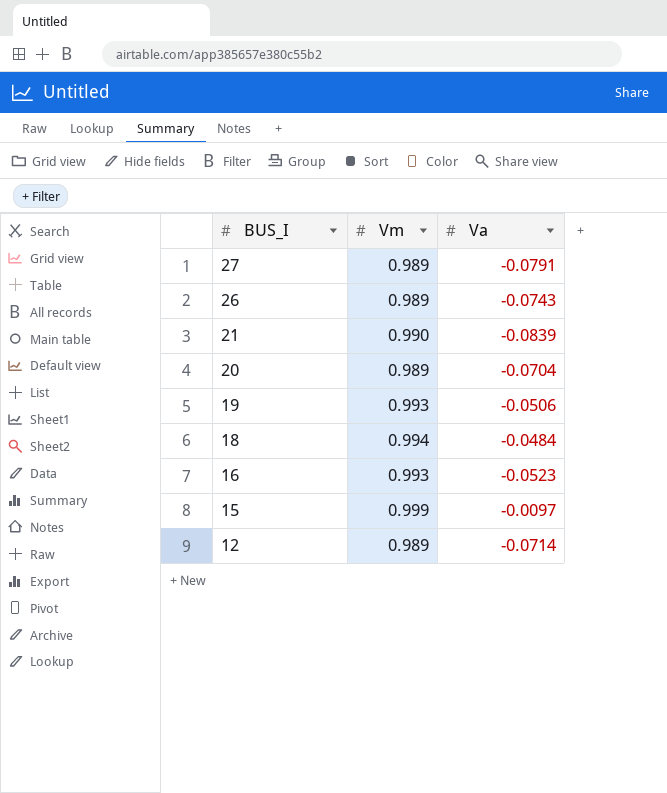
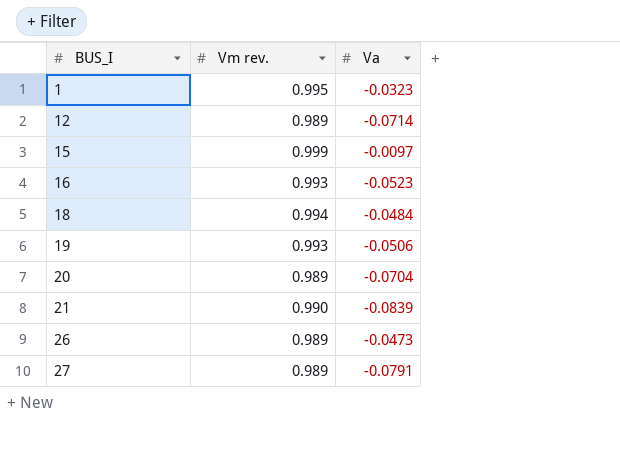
row order: BUS_I descending -> BUS_I ascending
column name: Vm -> Vm rev.
row 1: none -> 0.995 | -0.0323
26 | Va: -0.0743 -> -0.0473

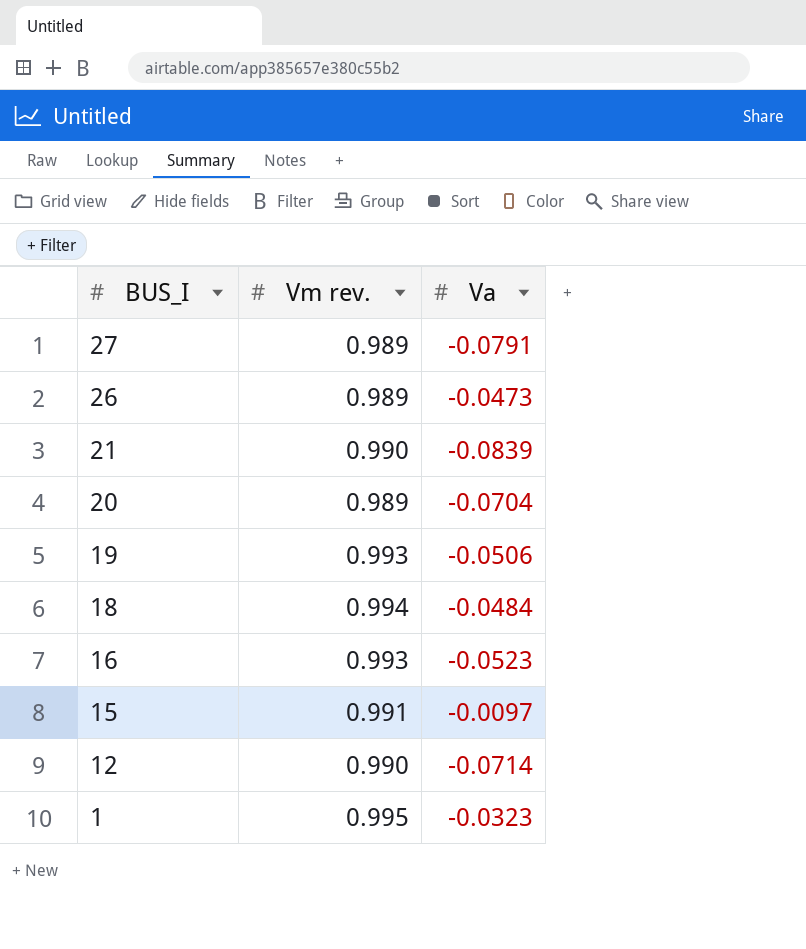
row order: BUS_I ascending -> BUS_I descending
15 | Vm rev.: 0.999 -> 0.991
12 | Vm rev.: 0.989 -> 0.990

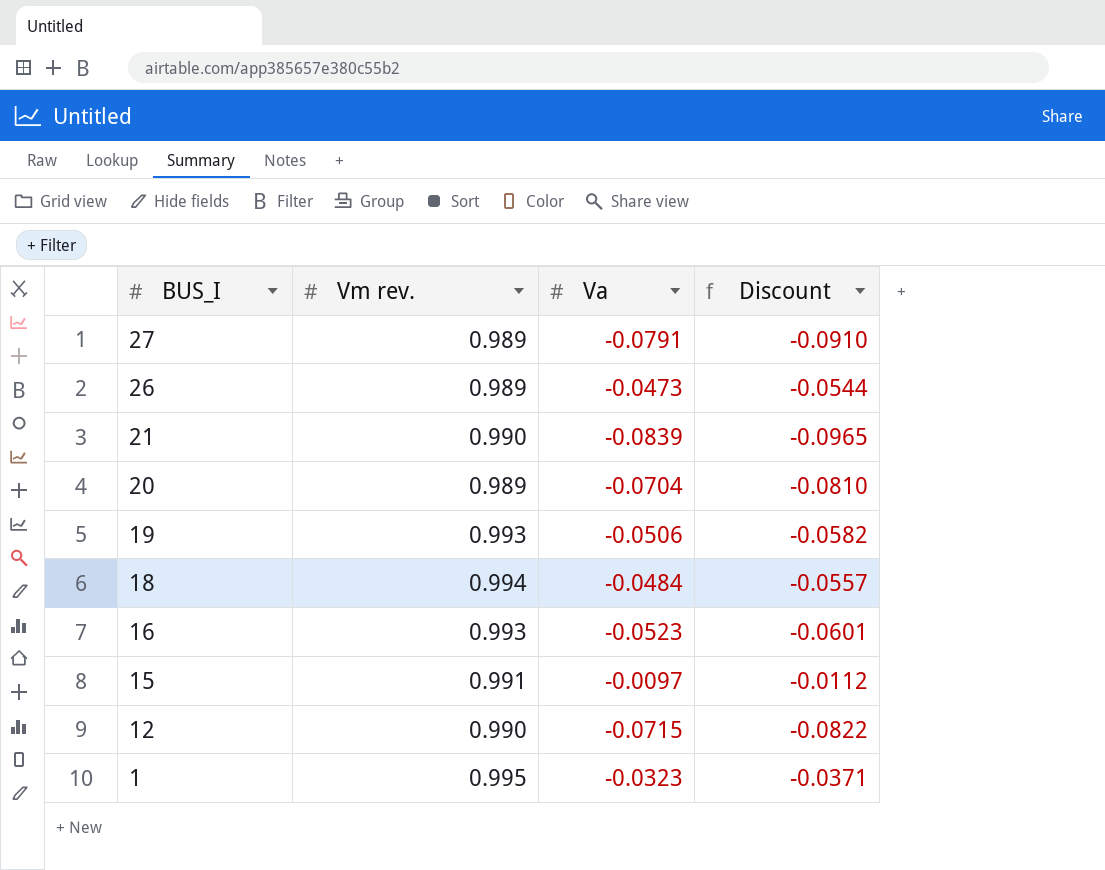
column Discount | formula: none -> [Va] * 1.15
12 | Va: -0.0714 -> -0.0715

